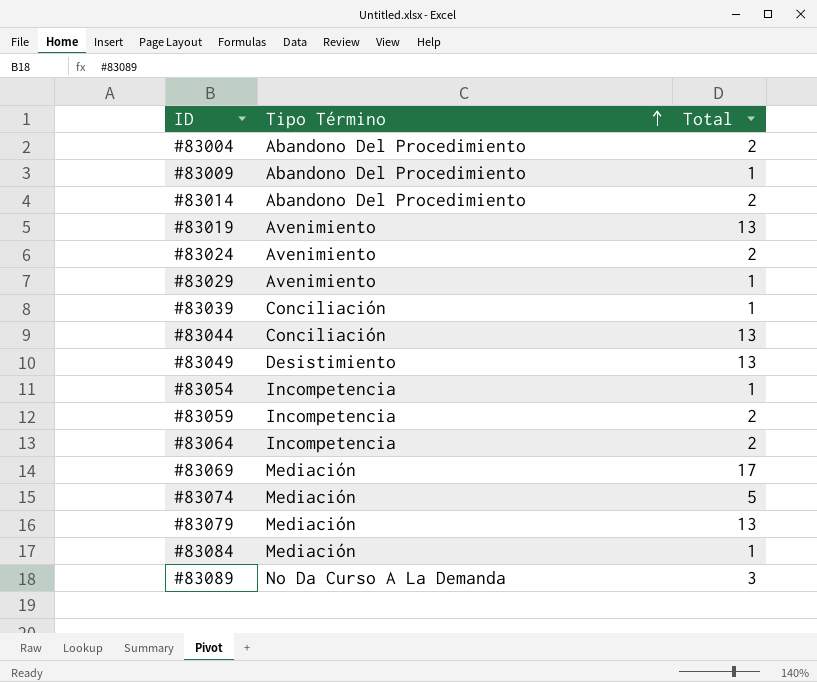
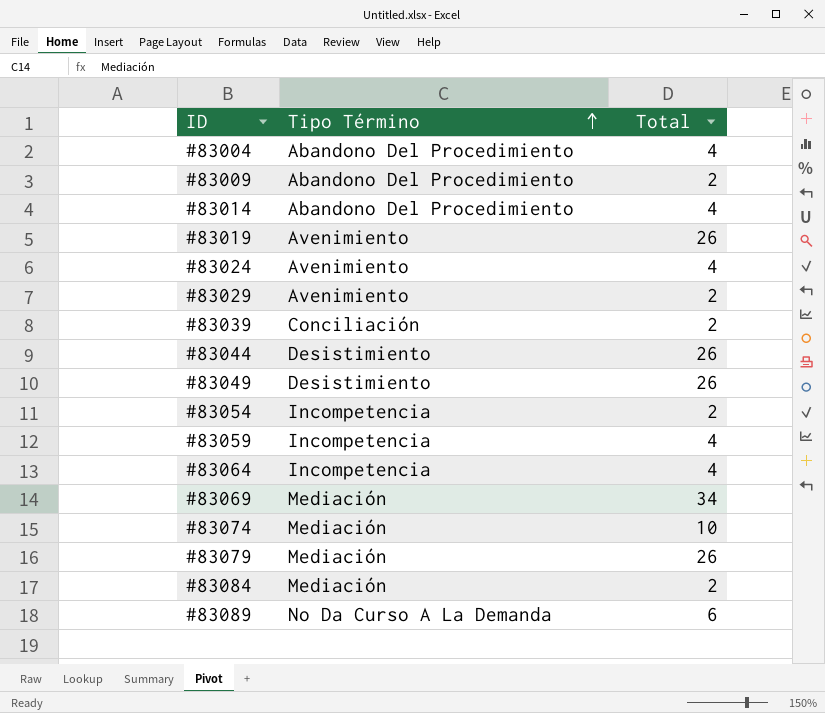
#83004 | Total: 2 -> 4
#83009 | Total: 1 -> 2
#83014 | Total: 2 -> 4
#83019 | Total: 13 -> 26
#83024 | Total: 2 -> 4
#83029 | Total: 1 -> 2
#83039 | Total: 1 -> 2
#83044 | Tipo Término: Conciliación -> Desistimiento
#83044 | Total: 13 -> 26
#83049 | Total: 13 -> 26
#83054 | Total: 1 -> 2
#83059 | Total: 2 -> 4
#83064 | Total: 2 -> 4
#83069 | Total: 17 -> 34
#83074 | Total: 5 -> 10
#83079 | Total: 13 -> 26
#83084 | Total: 1 -> 2
#83089 | Total: 3 -> 6

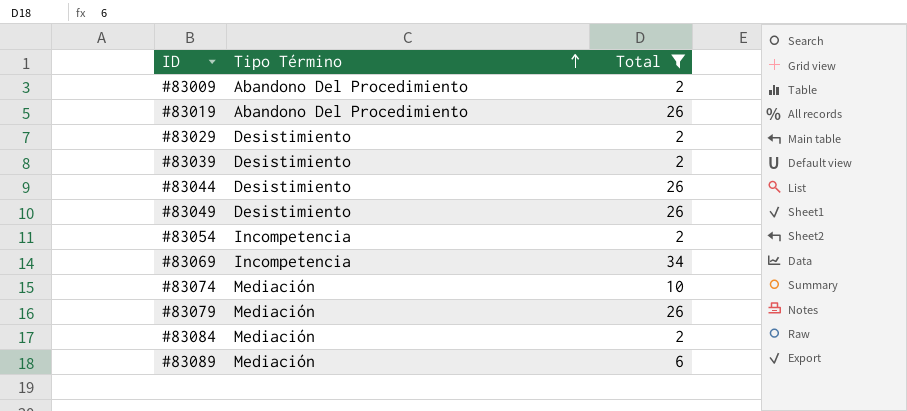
filter: none -> Total != 4
#83019 | Tipo Término: Avenimiento -> Abandono Del Procedimiento
#83029 | Tipo Término: Avenimiento -> Desistimiento
#83039 | Tipo Término: Conciliación -> Desistimiento
#83069 | Tipo Término: Mediación -> Incompetencia
#83089 | Tipo Término: No Da Curso A La Demanda -> Mediación

